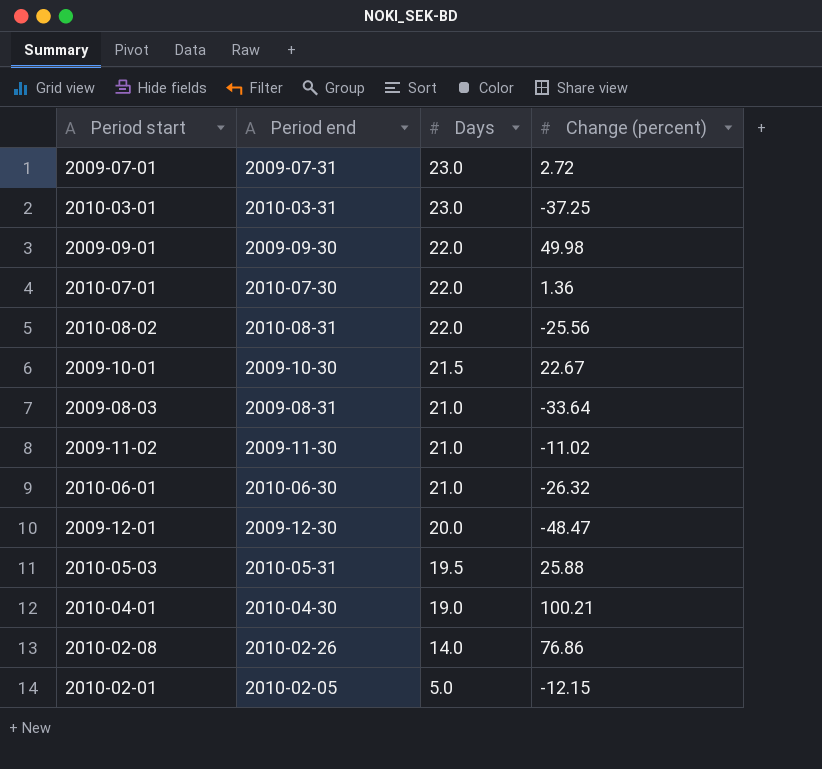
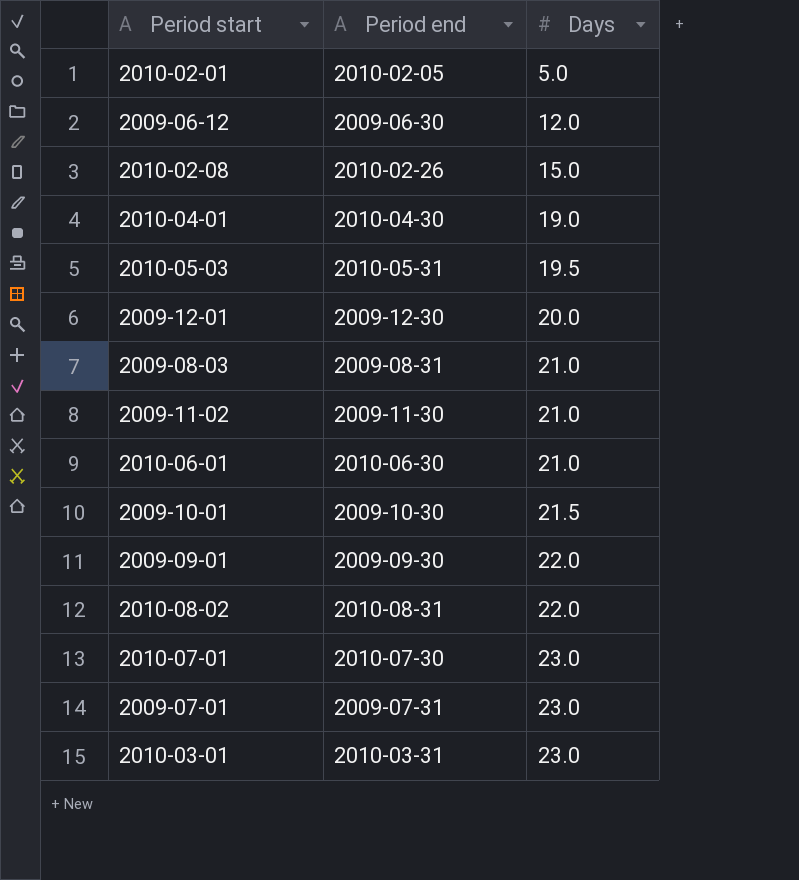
row order: Days descending -> Days ascending
column Change (percent) | position: 4 -> none
row 2009-06-12: none -> 2009-06-30 | 12.0
2010-02-08 | Days: 14.0 -> 15.0
2010-07-01 | Days: 22.0 -> 23.0

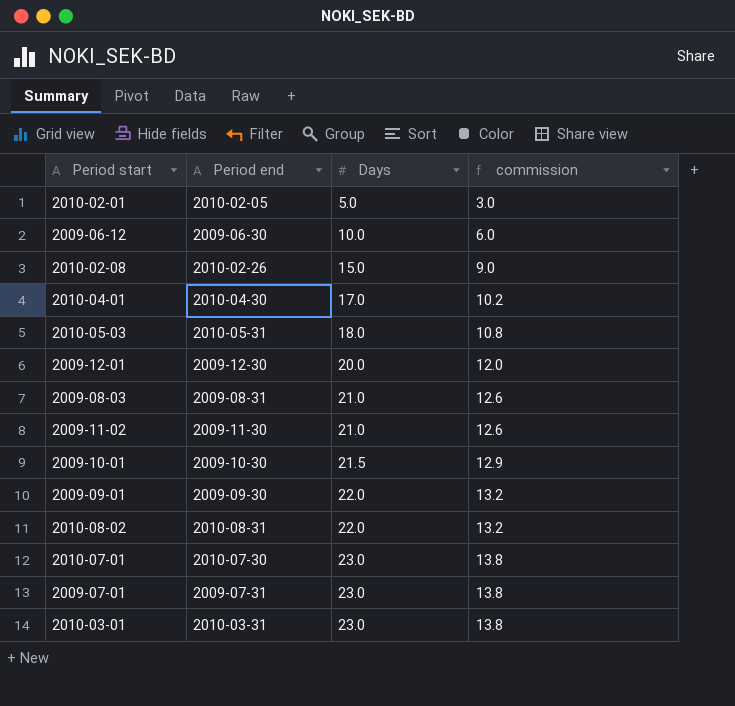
column commission | formula: none -> [Days] * 0.6
row 2010-06-01: 2010-06-30 | 21.0 -> none
2009-06-12 | Days: 12.0 -> 10.0
2010-04-01 | Days: 19.0 -> 17.0
2010-05-03 | Days: 19.5 -> 18.0

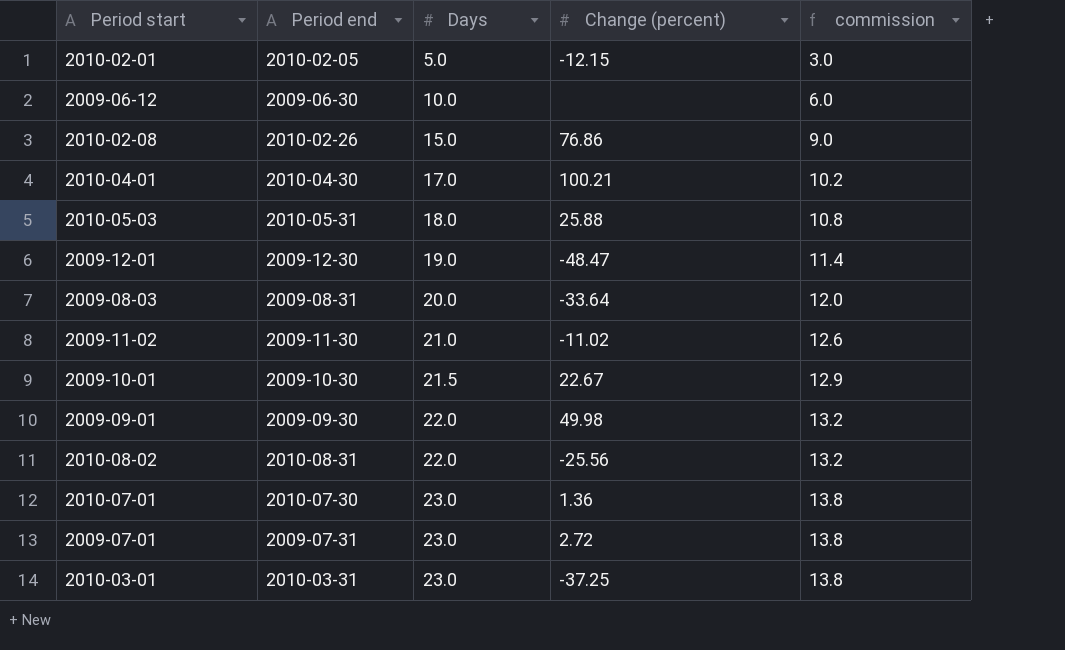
column Change (percent) | position: none -> 4
2009-12-01 | Days: 20.0 -> 19.0
2009-12-01 | commission: 12.0 -> 11.4
2009-08-03 | Days: 21.0 -> 20.0
2009-08-03 | commission: 12.6 -> 12.0

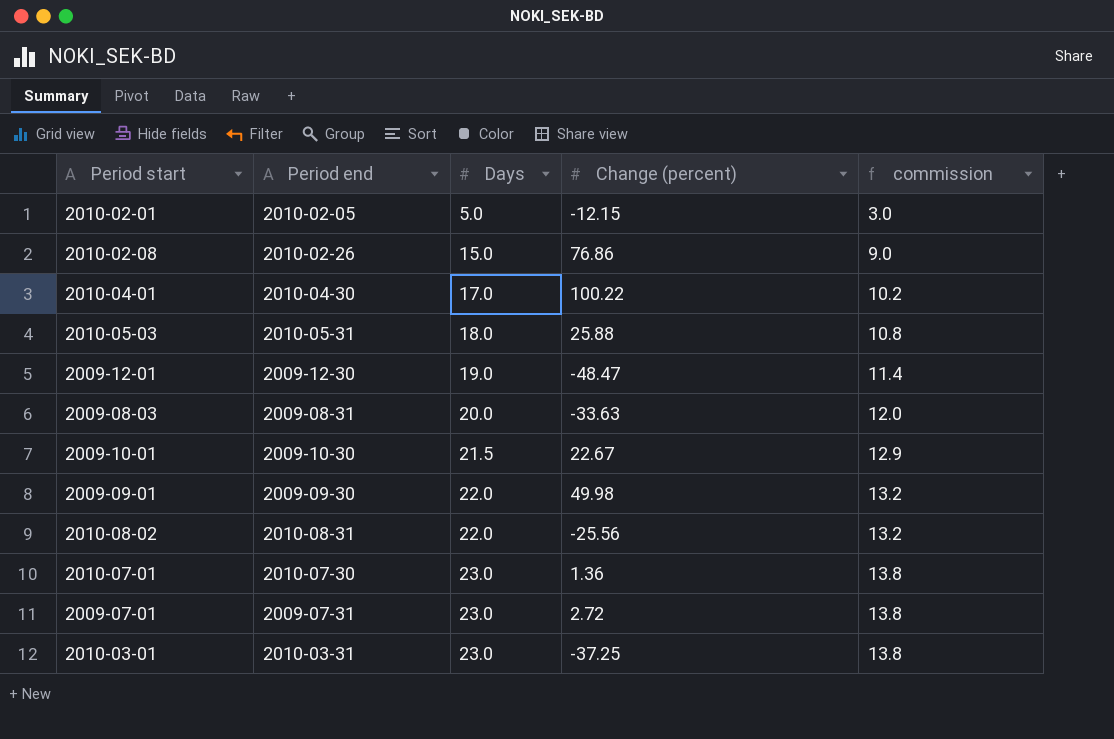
row 2009-06-12: 2009-06-30 | 10.0 | none | 6.0 -> none
row 2009-11-02: 2009-11-30 | 21.0 | -11.02 | 12.6 -> none
2010-04-01 | Change (percent): 100.21 -> 100.22
2009-08-03 | Change (percent): -33.64 -> -33.63

